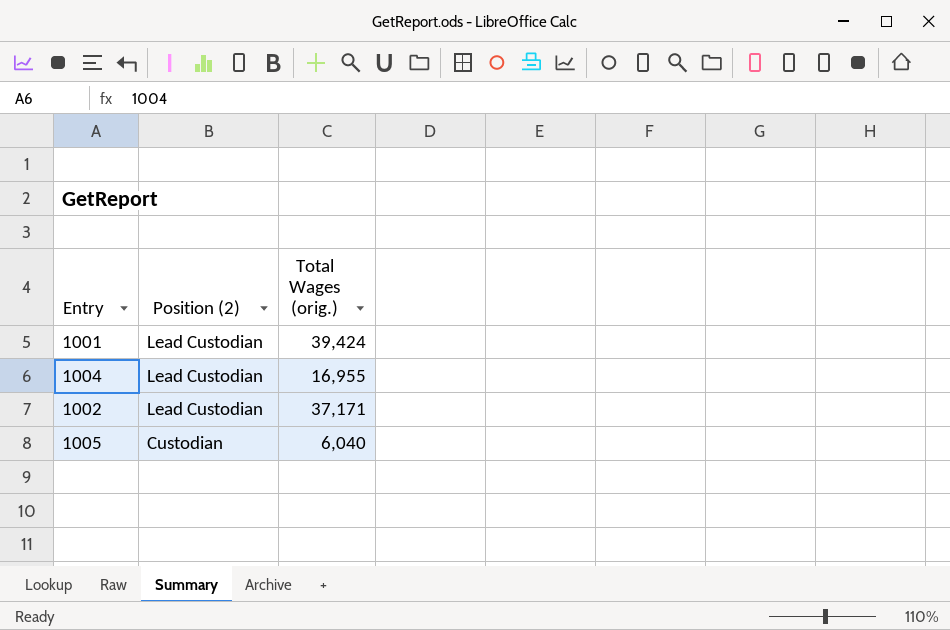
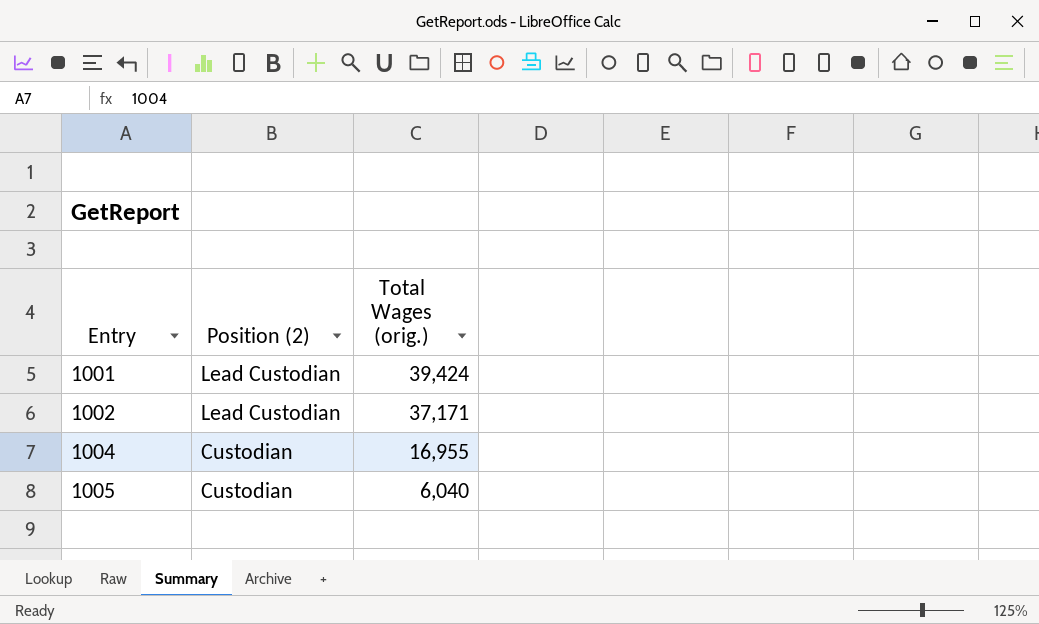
row order: Position (2) descending -> Entry ascending
1004 | Position (2): Lead Custodian -> Custodian

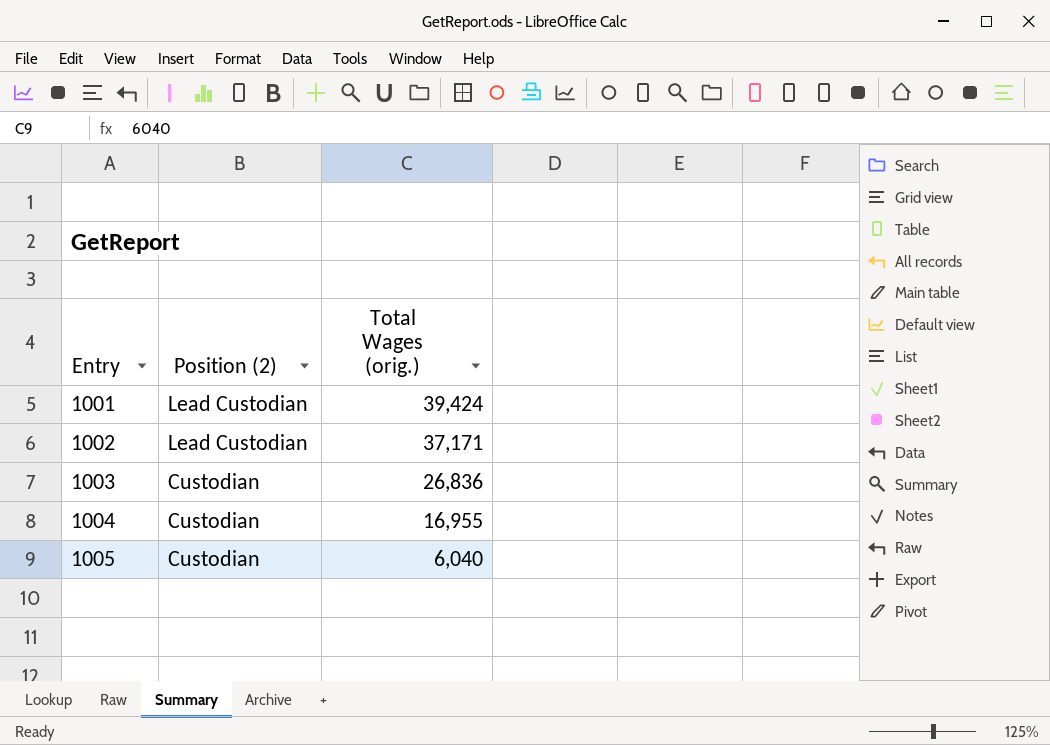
row 1003: none -> Custodian | 26,836

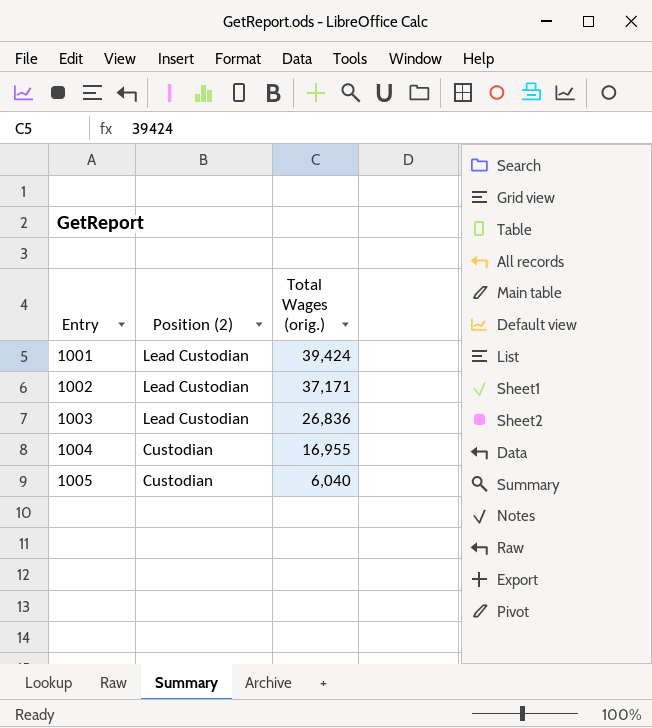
1003 | Position (2): Custodian -> Lead Custodian

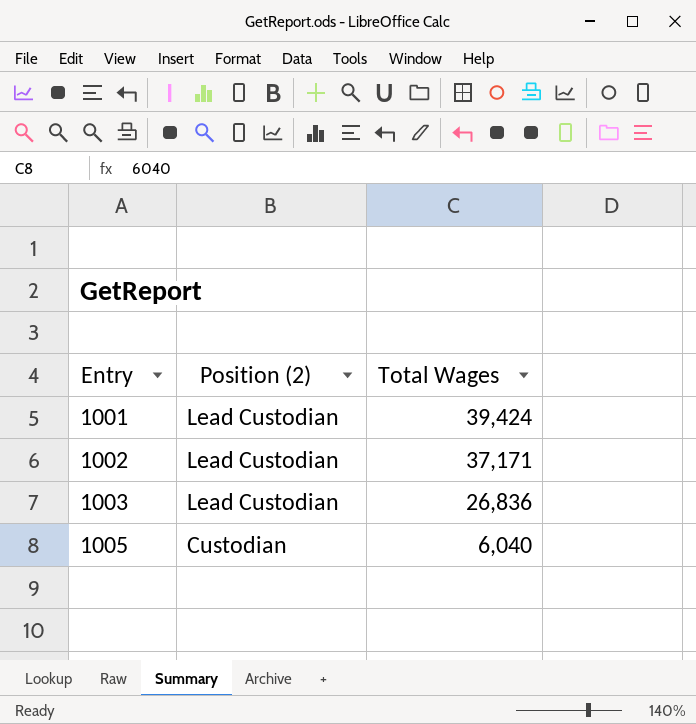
column name: Total Wages (orig.) -> Total Wages
row 1004: Custodian | 16,955 -> none

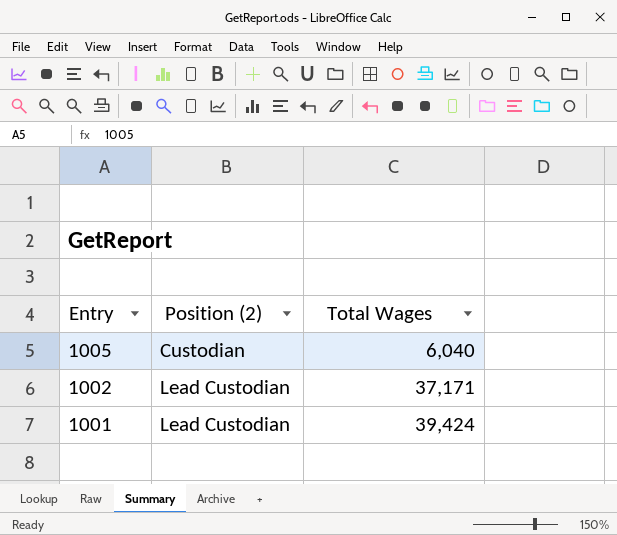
row order: Entry ascending -> Entry descending
row 1003: Lead Custodian | 26,836 -> none

